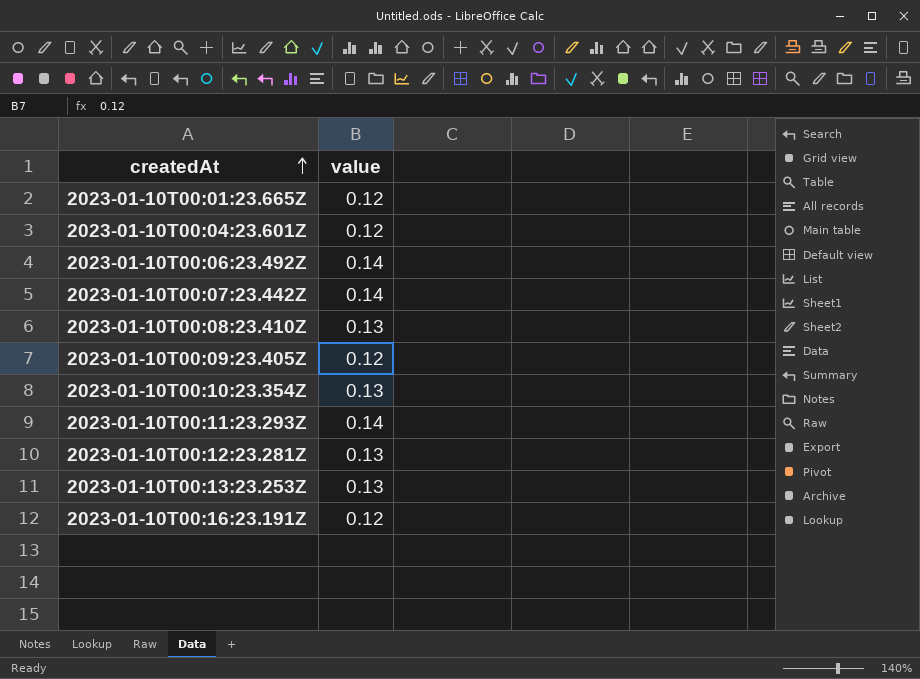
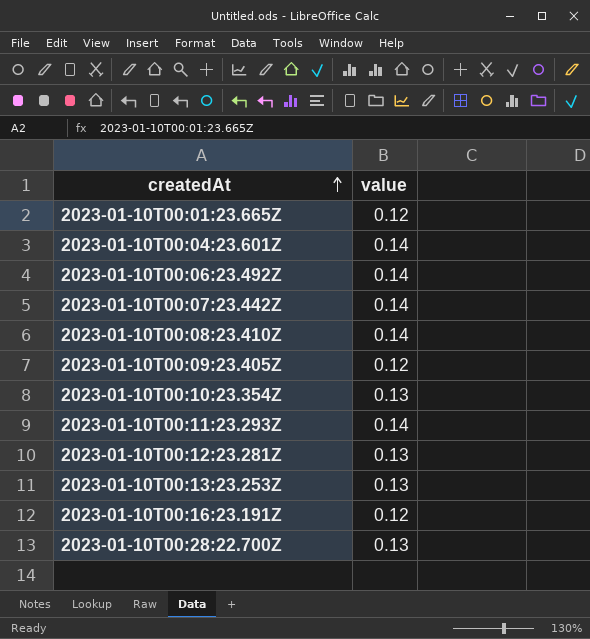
2023-01-10T00:04:23.601Z | value: 0.12 -> 0.14
2023-01-10T00:08:23.410Z | value: 0.13 -> 0.14
row 2023-01-10T00:28:22.700Z: none -> 0.13

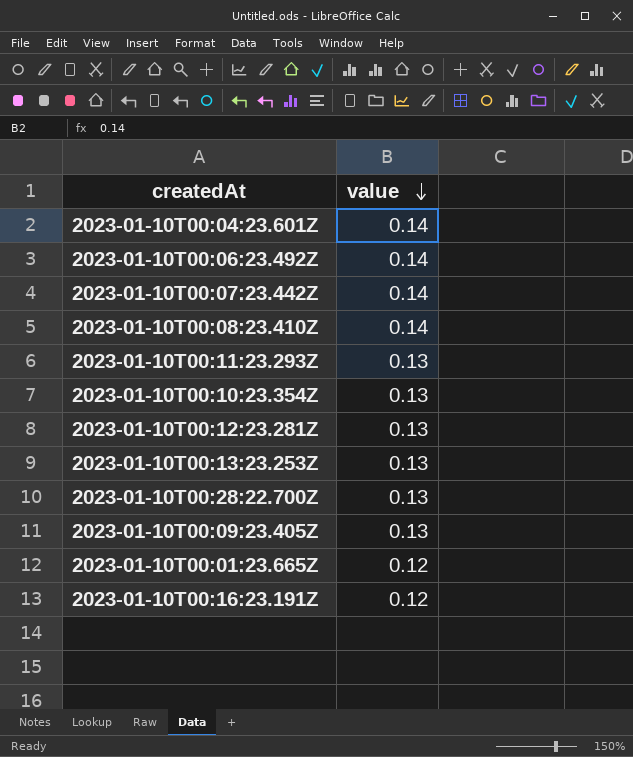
row order: createdAt ascending -> value descending
2023-01-10T00:11:23.293Z | value: 0.14 -> 0.13
2023-01-10T00:09:23.405Z | value: 0.12 -> 0.13

